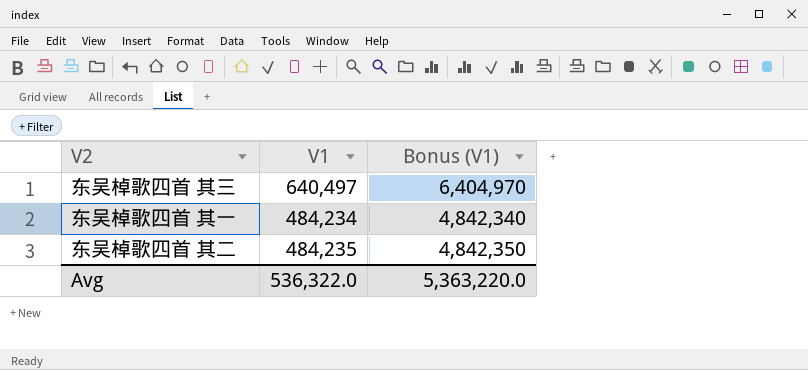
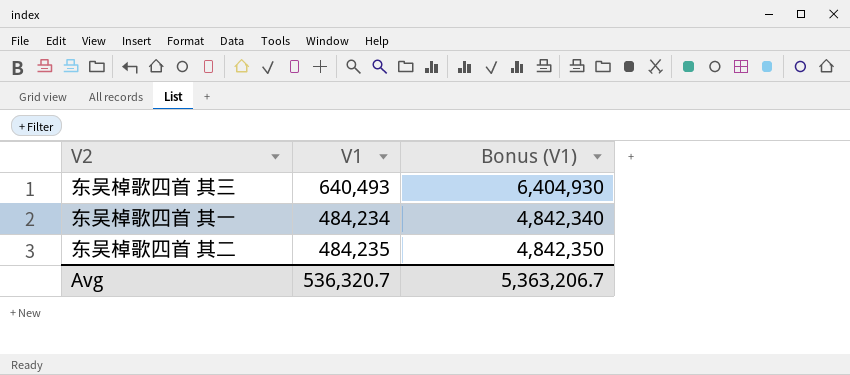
东吴棹歌四首 其三 | V1: 640,497 -> 640,493
东吴棹歌四首 其三 | Bonus (V1): 6,404,970 -> 6,404,930
Avg | V1: 536,322.0 -> 536,320.7
Avg | Bonus (V1): 5,363,220.0 -> 5,363,206.7

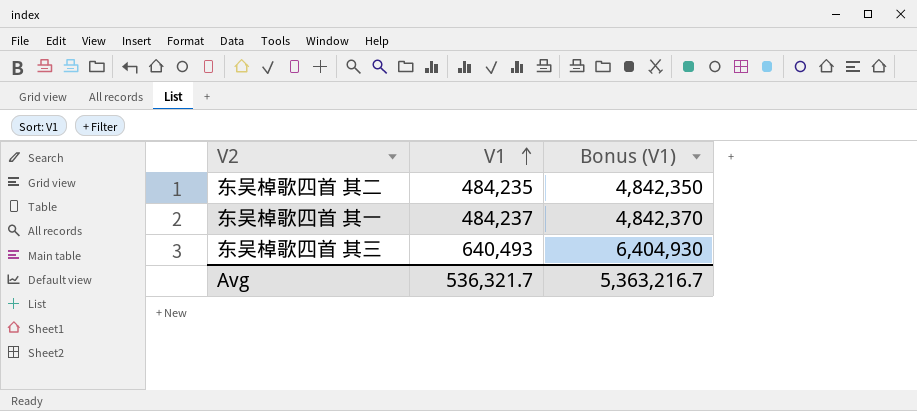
row order: none -> V1 ascending
东吴棹歌四首 其一 | V1: 484,234 -> 484,237
东吴棹歌四首 其一 | Bonus (V1): 4,842,340 -> 4,842,370
Avg | V1: 536,320.7 -> 536,321.7
Avg | Bonus (V1): 5,363,206.7 -> 5,363,216.7

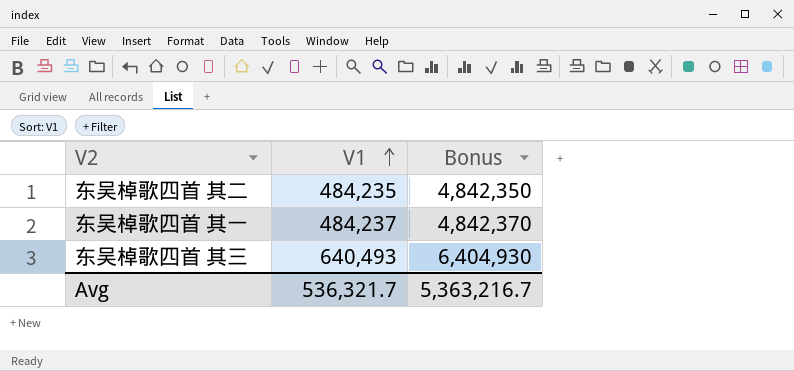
column name: Bonus (V1) -> Bonus

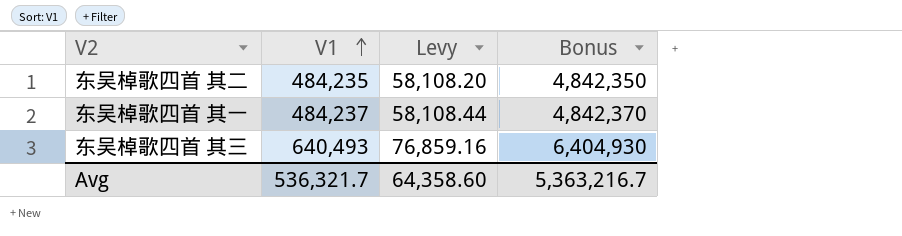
column Levy | formula: none -> [V1] * 0.12

